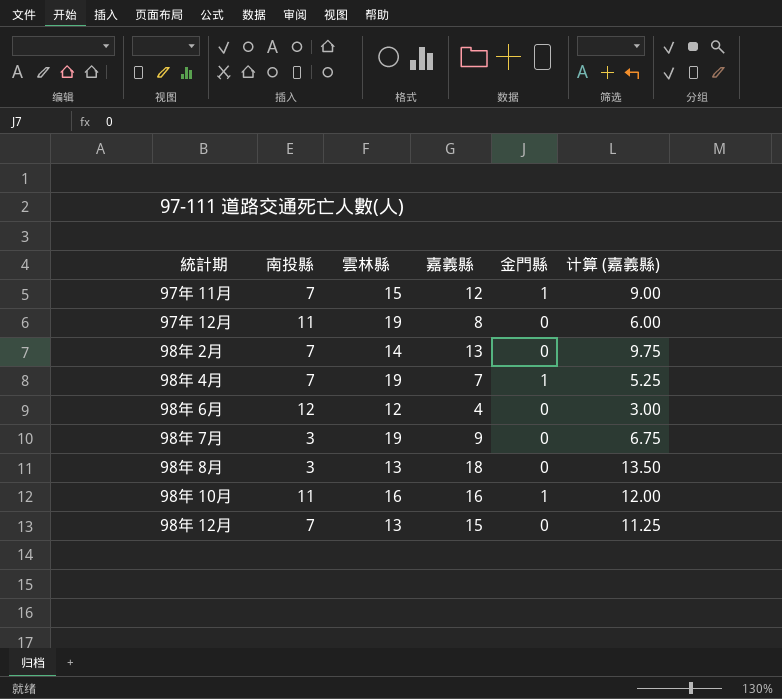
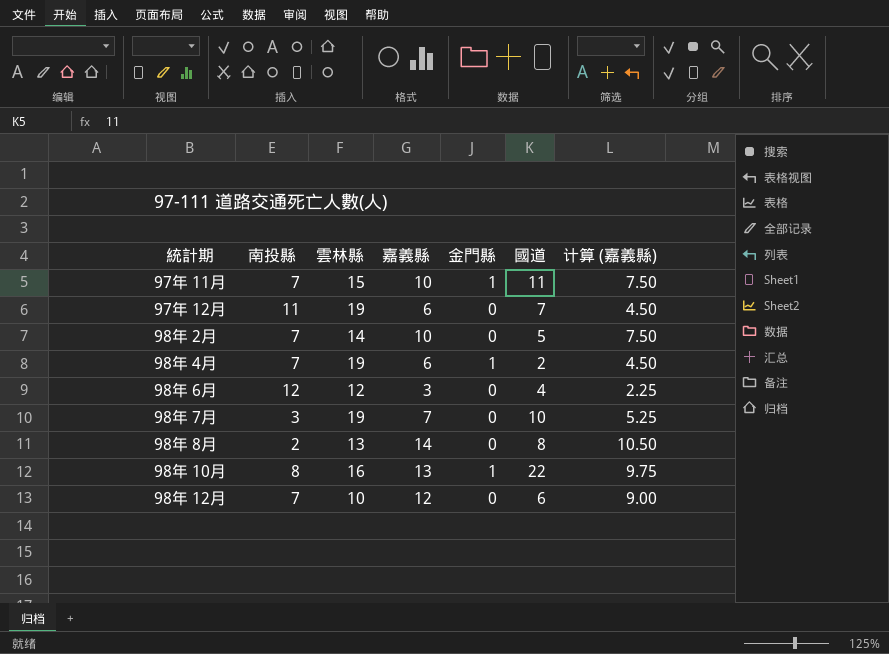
column 國道 | position: none -> 6
97年 11月 | 嘉義縣: 12 -> 10
97年 11月 | 计算 (嘉義縣): 9.00 -> 7.50
97年 12月 | 嘉義縣: 8 -> 6
97年 12月 | 计算 (嘉義縣): 6.00 -> 4.50
98年 2月 | 嘉義縣: 13 -> 10
98年 2月 | 计算 (嘉義縣): 9.75 -> 7.50
98年 4月 | 嘉義縣: 7 -> 6
98年 4月 | 计算 (嘉義縣): 5.25 -> 4.50
98年 6月 | 嘉義縣: 4 -> 3
98年 6月 | 计算 (嘉義縣): 3.00 -> 2.25
98年 7月 | 嘉義縣: 9 -> 7
98年 7月 | 计算 (嘉義縣): 6.75 -> 5.25
98年 8月 | 南投縣: 3 -> 2
98年 8月 | 嘉義縣: 18 -> 14
98年 8月 | 计算 (嘉義縣): 13.50 -> 10.50
98年 10月 | 南投縣: 11 -> 8
98年 10月 | 嘉義縣: 16 -> 13
98年 10月 | 计算 (嘉義縣): 12.00 -> 9.75
98年 12月 | 雲林縣: 13 -> 10
98年 12月 | 嘉義縣: 15 -> 12
98年 12月 | 计算 (嘉義縣): 11.25 -> 9.00

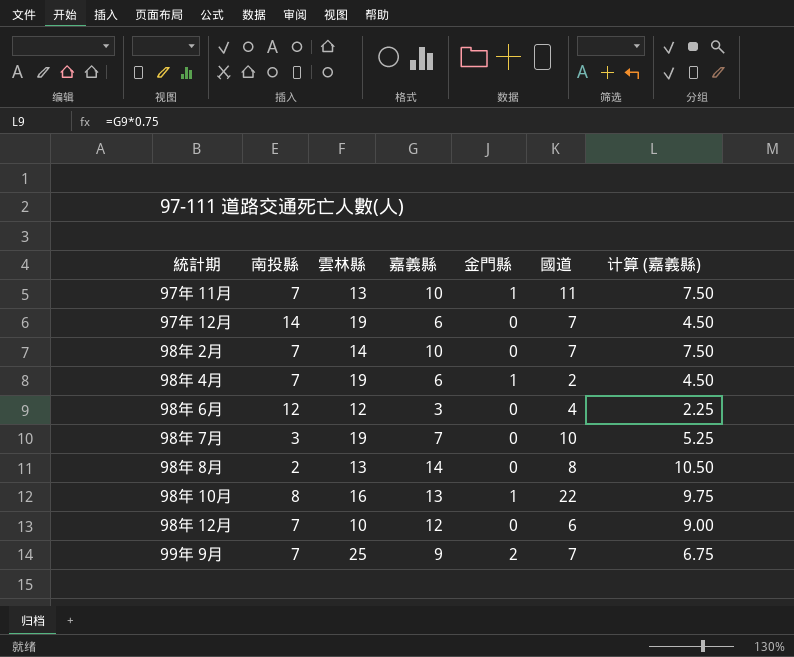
97年 11月 | 雲林縣: 15 -> 13
97年 12月 | 南投縣: 11 -> 14
98年 2月 | 國道: 5 -> 7
row 99年 9月: none -> 7 | 25 | 9 | 2 | 7 | 6.75

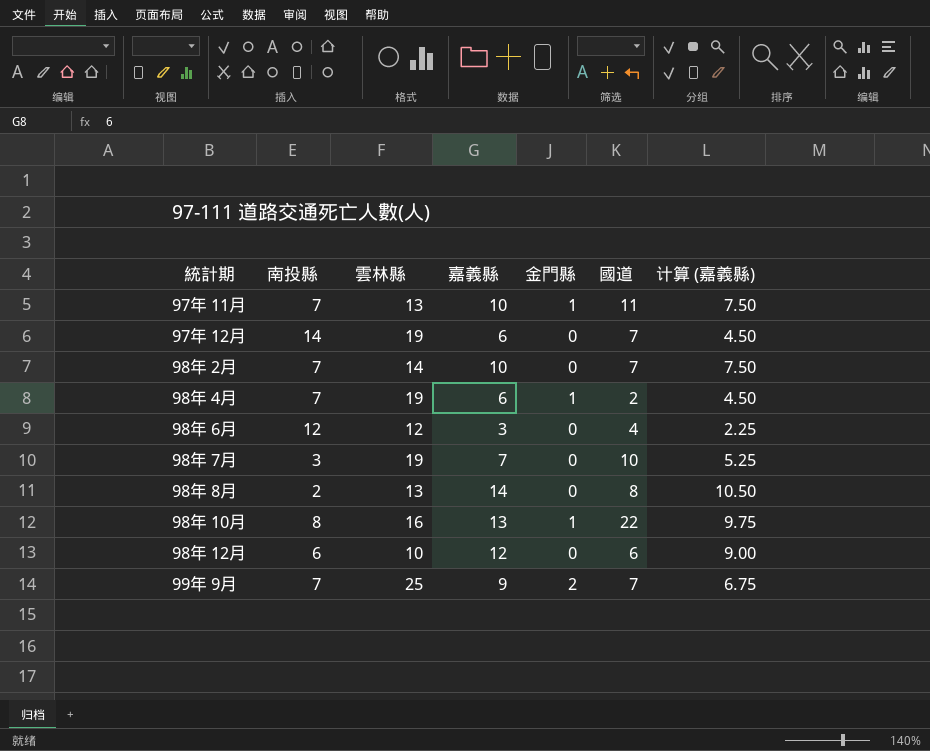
98年 12月 | 南投縣: 7 -> 6

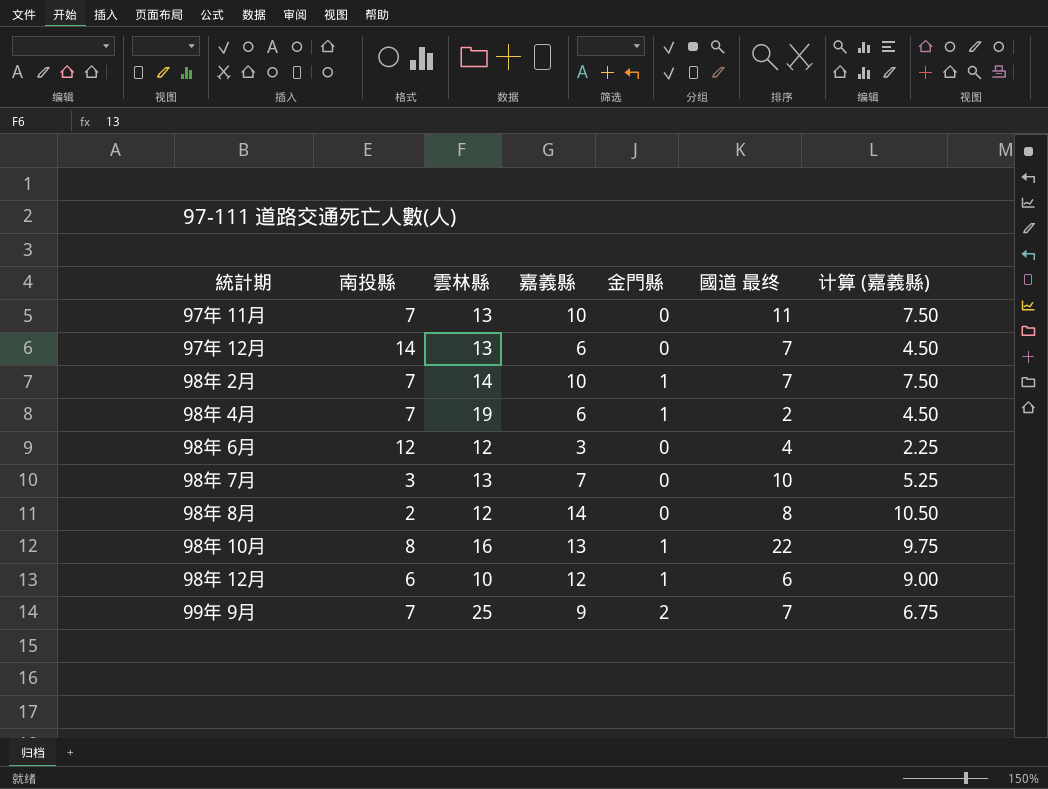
column name: 國道 -> 國道 最终
97年 11月 | 金門縣: 1 -> 0
97年 12月 | 雲林縣: 19 -> 13
98年 2月 | 金門縣: 0 -> 1
98年 7月 | 雲林縣: 19 -> 13
98年 8月 | 雲林縣: 13 -> 12
98年 12月 | 金門縣: 0 -> 1

